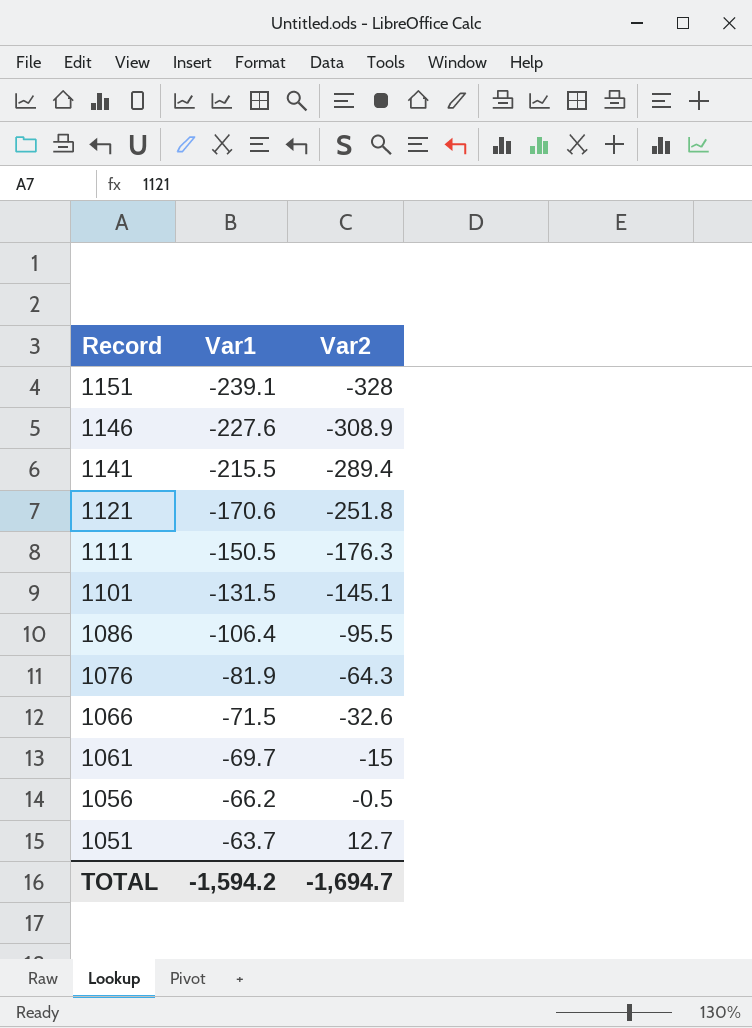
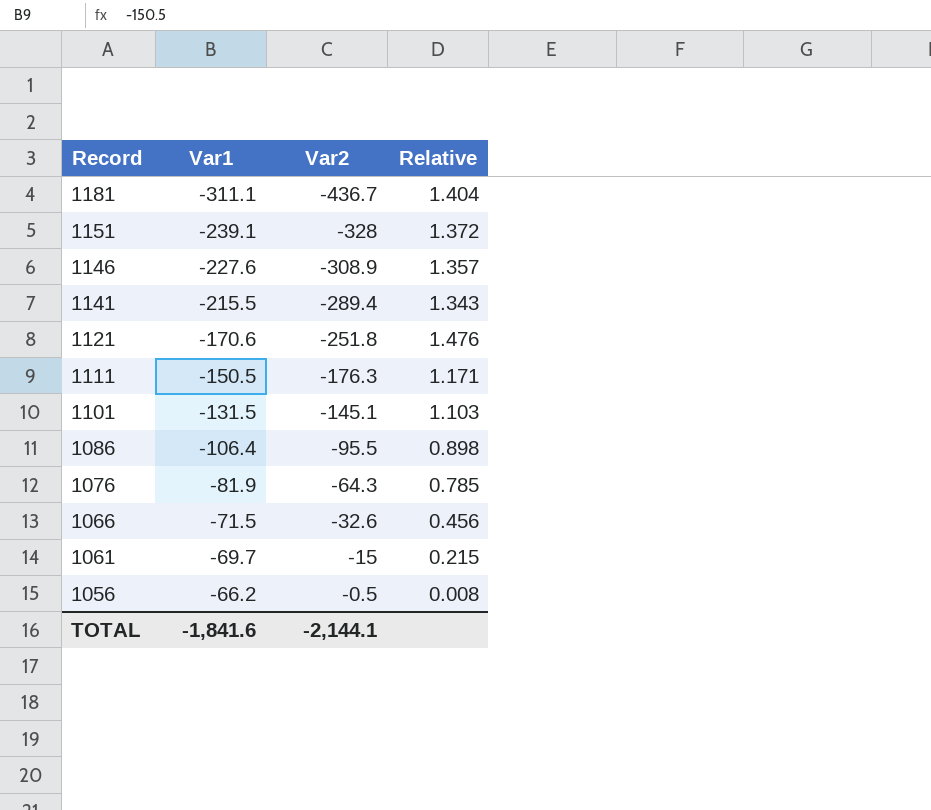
column Relative | formula: none -> [Var2] / [Var1]
row 1051: -63.7 | 12.7 -> none
row 1181: none -> -311.1 | -436.7 | 1.404
TOTAL | Var1: -1,594.2 -> -1,841.6
TOTAL | Var2: -1,694.7 -> -2,144.1

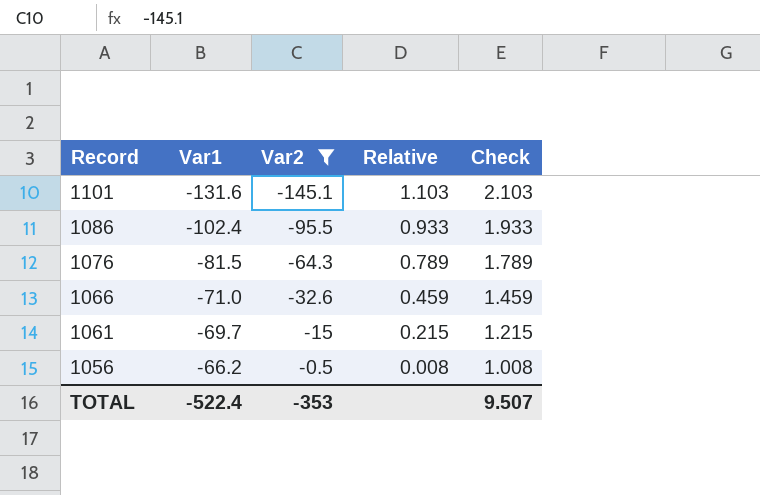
filter: none -> Var2 >= -145.1
column Check | formula: none -> [Relative] + 1
1101 | Var1: -131.5 -> -131.6
1086 | Var1: -106.4 -> -102.4
1086 | Relative: 0.898 -> 0.933
1076 | Var1: -81.9 -> -81.5
1076 | Relative: 0.785 -> 0.789
1066 | Var1: -71.5 -> -71.0
1066 | Relative: 0.456 -> 0.459
TOTAL | Var1: -1,841.6 -> -522.4
TOTAL | Var2: -2,144.1 -> -353

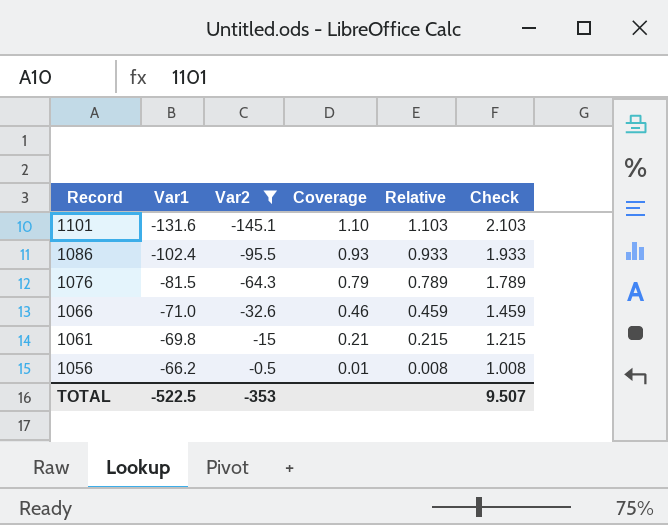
column Coverage | formula: none -> [Var2] / [Var1]
1061 | Var1: -69.7 -> -69.8
TOTAL | Var1: -522.4 -> -522.5

